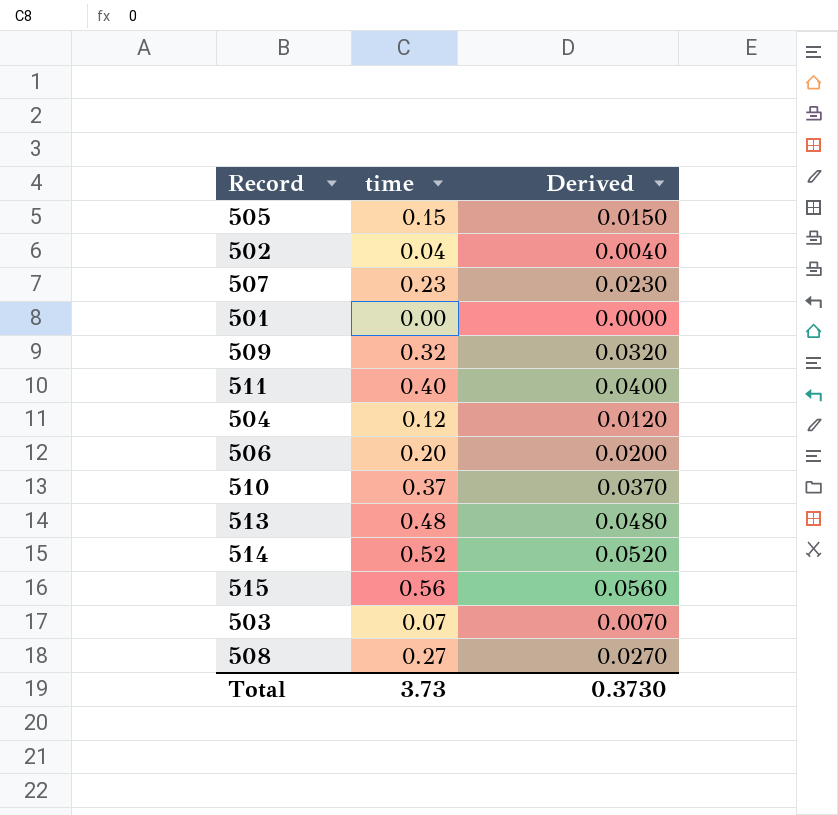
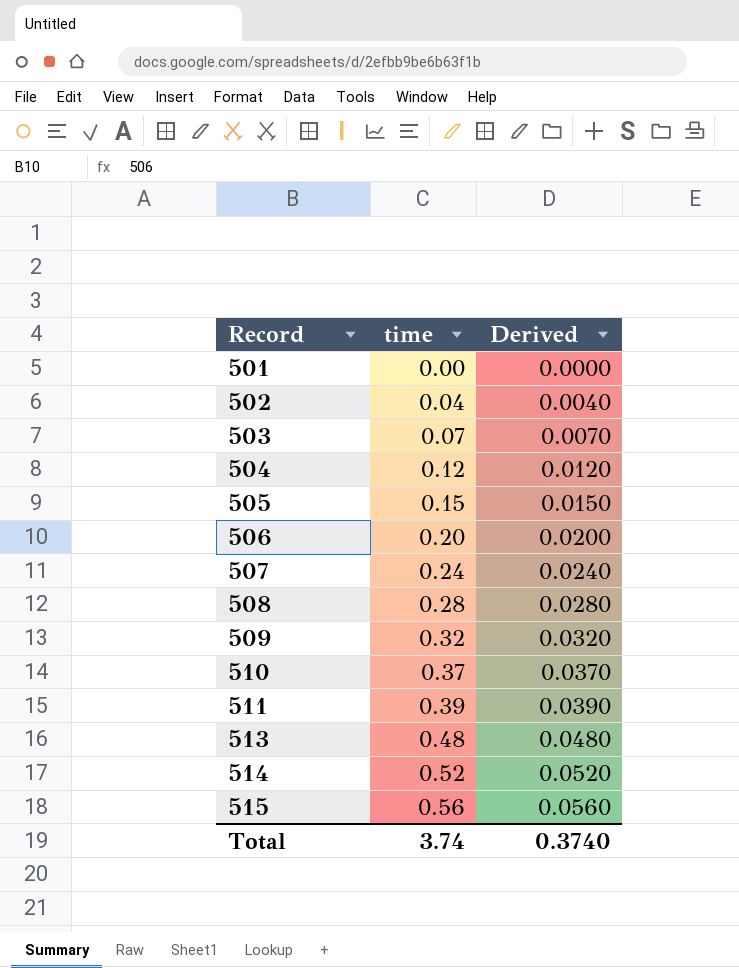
row order: none -> Record ascending
507 | time: 0.23 -> 0.24
507 | Derived: 0.0230 -> 0.0240
508 | time: 0.27 -> 0.28
508 | Derived: 0.0270 -> 0.0280
511 | time: 0.40 -> 0.39
511 | Derived: 0.0400 -> 0.0390
Total | time: 3.73 -> 3.74
Total | Derived: 0.3730 -> 0.3740

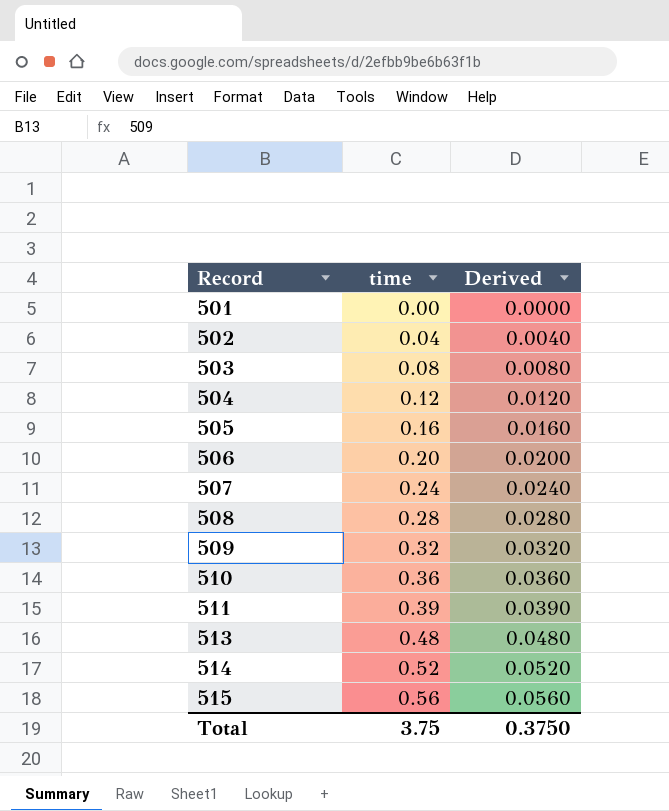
503 | time: 0.07 -> 0.08
503 | Derived: 0.0070 -> 0.0080
505 | time: 0.15 -> 0.16
505 | Derived: 0.0150 -> 0.0160
510 | time: 0.37 -> 0.36
510 | Derived: 0.0370 -> 0.0360
Total | time: 3.74 -> 3.75
Total | Derived: 0.3740 -> 0.3750

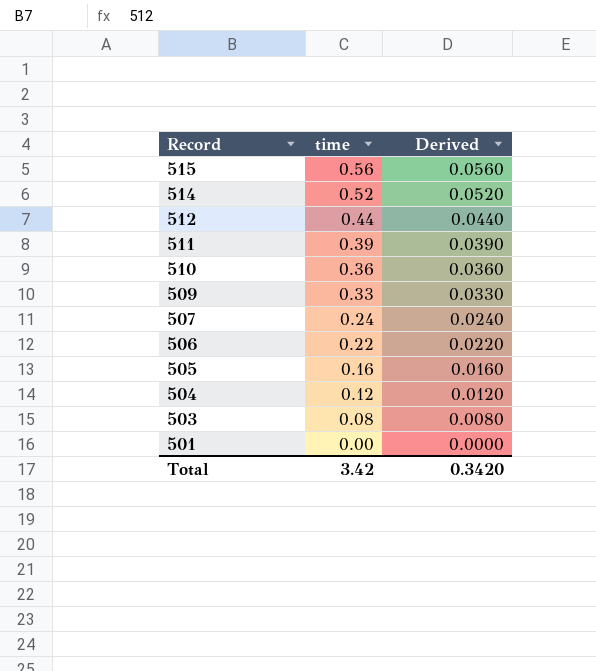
row order: Record ascending -> Record descending
row 502: 0.04 | 0.0040 -> none
row 508: 0.28 | 0.0280 -> none
row 513: 0.48 | 0.0480 -> none
row 512: none -> 0.44 | 0.0440
509 | time: 0.32 -> 0.33
509 | Derived: 0.0320 -> 0.0330
506 | time: 0.20 -> 0.22
506 | Derived: 0.0200 -> 0.0220
Total | time: 3.75 -> 3.42
Total | Derived: 0.3750 -> 0.3420

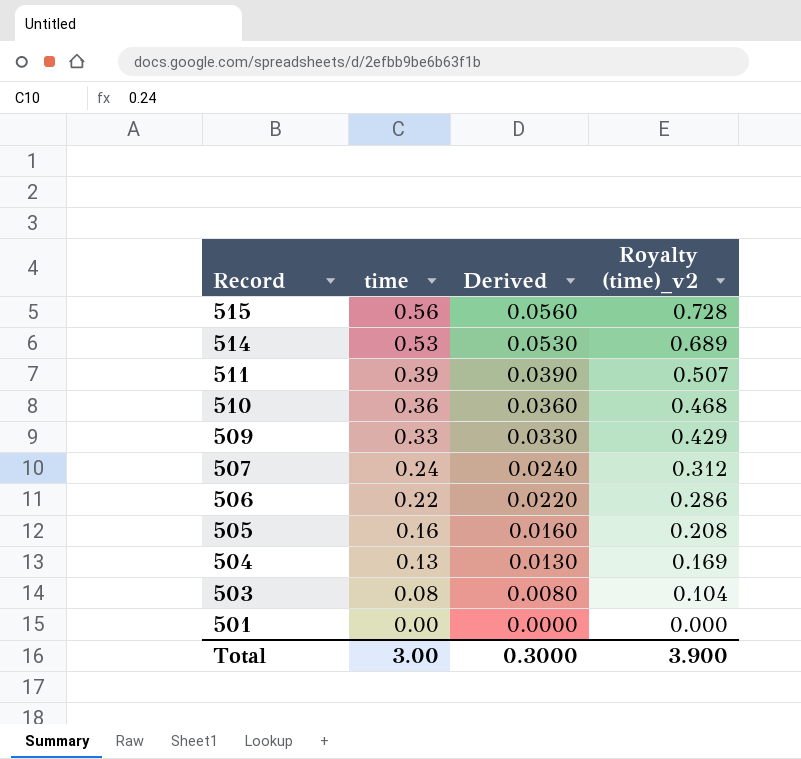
column Royalty (time)_v2 | formula: none -> [time] * 1.3
row 512: 0.44 | 0.0440 -> none
514 | time: 0.52 -> 0.53
514 | Derived: 0.0520 -> 0.0530
504 | time: 0.12 -> 0.13
504 | Derived: 0.0120 -> 0.0130
Total | time: 3.42 -> 3.00
Total | Derived: 0.3420 -> 0.3000

